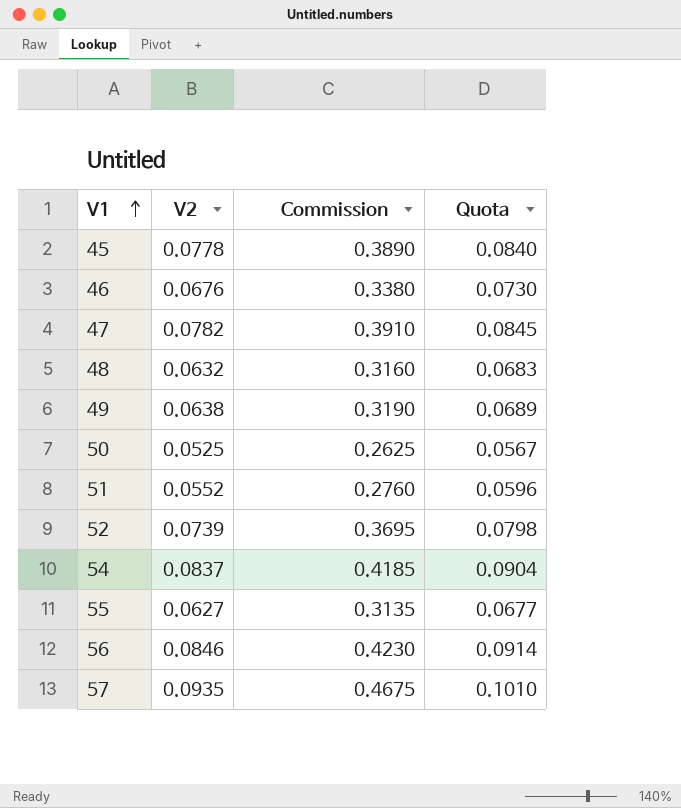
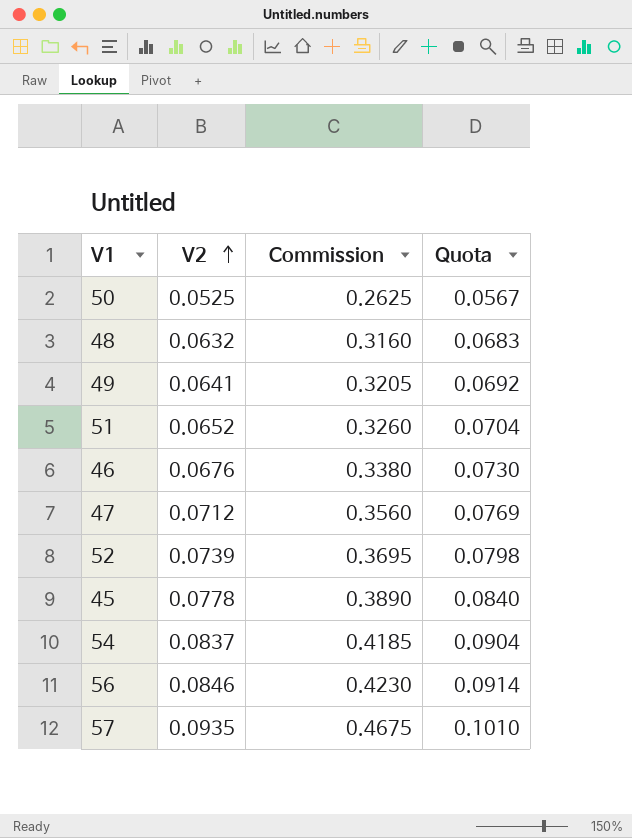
row order: V1 ascending -> V2 ascending
row 55: 0.0627 | 0.3135 | 0.0677 -> none
49 | V2: 0.0638 -> 0.0641
49 | Commission: 0.3190 -> 0.3205
49 | Quota: 0.0689 -> 0.0692
51 | V2: 0.0552 -> 0.0652
51 | Commission: 0.2760 -> 0.3260
51 | Quota: 0.0596 -> 0.0704
47 | V2: 0.0782 -> 0.0712
47 | Commission: 0.3910 -> 0.3560
47 | Quota: 0.0845 -> 0.0769

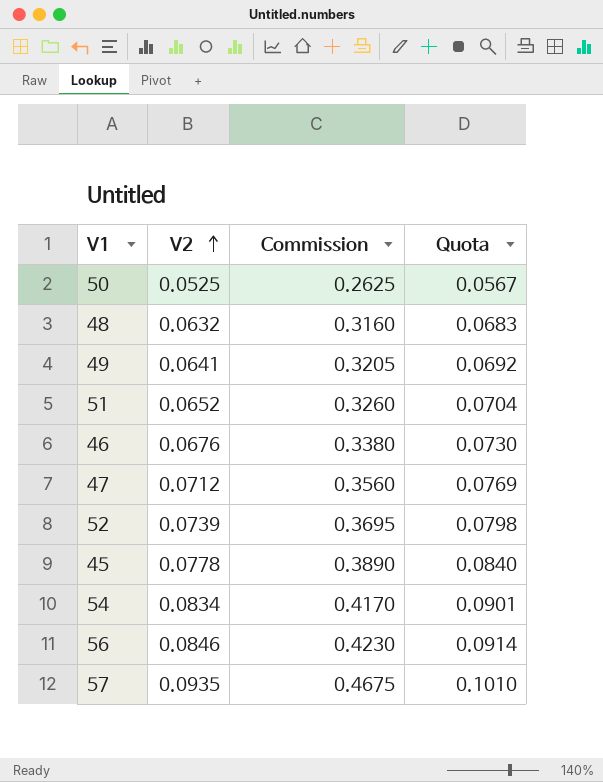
54 | V2: 0.0837 -> 0.0834
54 | Commission: 0.4185 -> 0.4170
54 | Quota: 0.0904 -> 0.0901

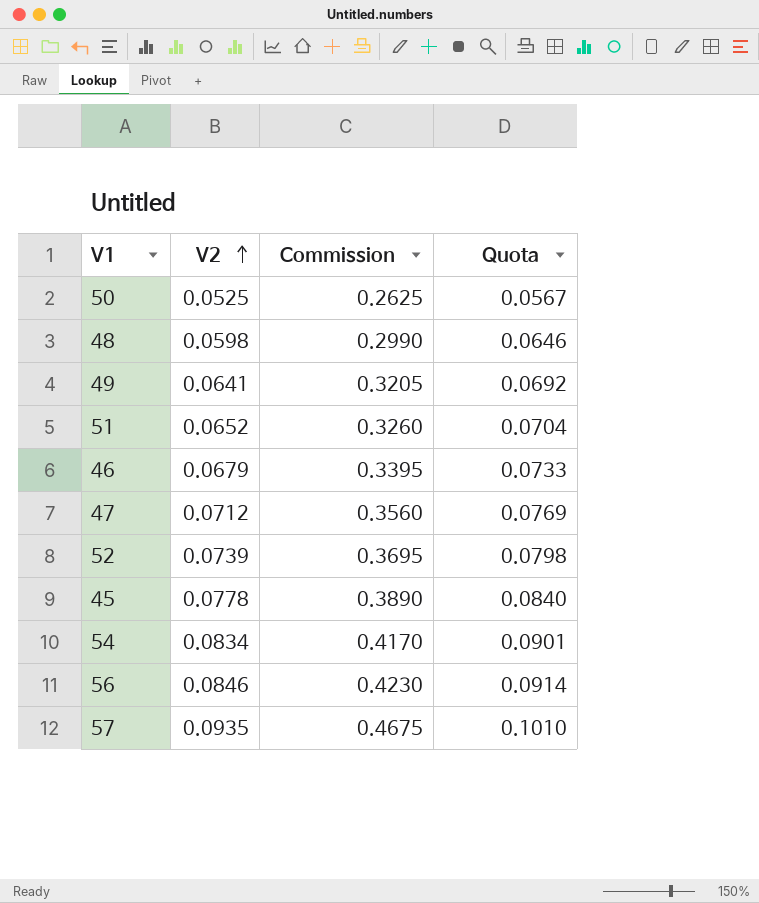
48 | V2: 0.0632 -> 0.0598
48 | Commission: 0.3160 -> 0.2990
48 | Quota: 0.0683 -> 0.0646
46 | V2: 0.0676 -> 0.0679
46 | Commission: 0.3380 -> 0.3395
46 | Quota: 0.0730 -> 0.0733

